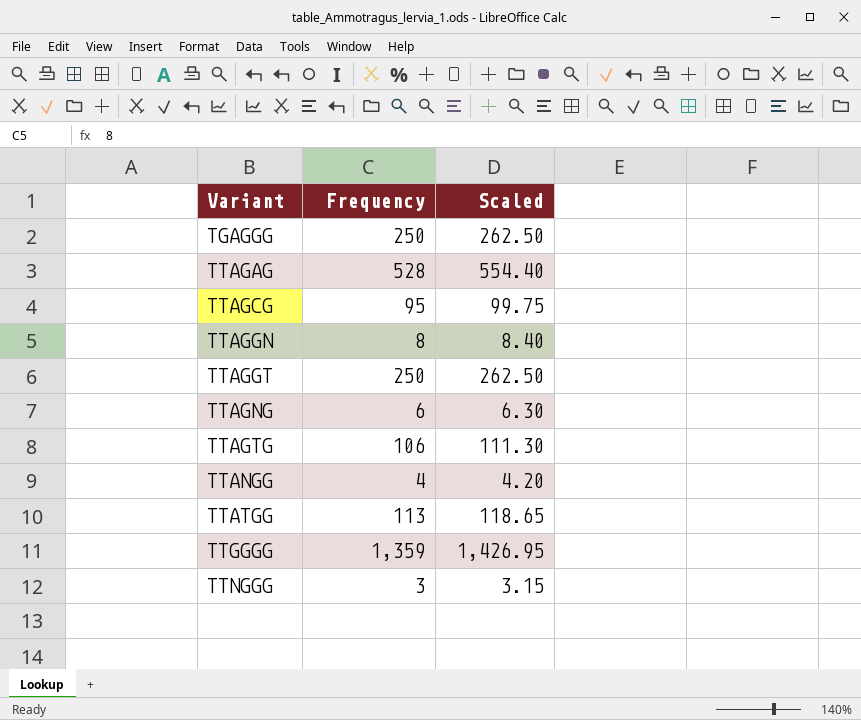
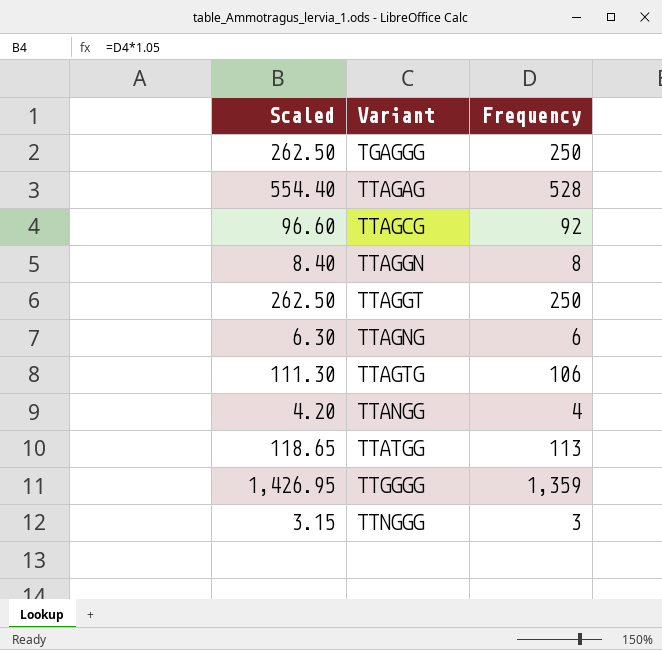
column Scaled | position: 3 -> 1
TTAGCG | Scaled: 99.75 -> 96.60
TTAGCG | Frequency: 95 -> 92

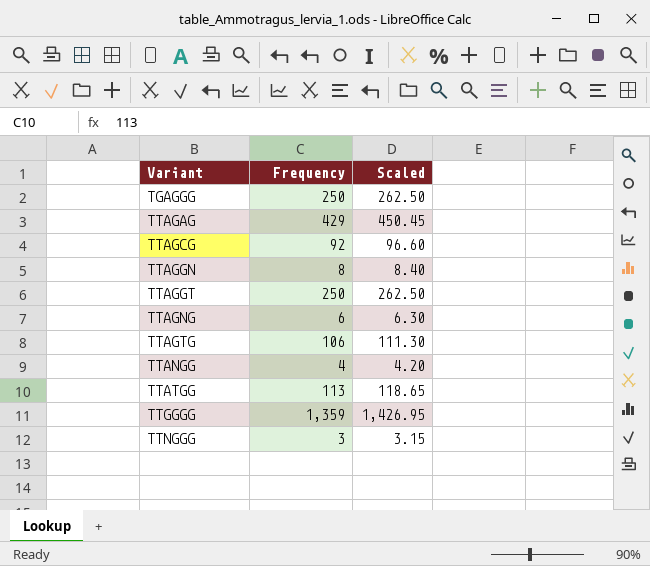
column Scaled | position: 1 -> 3
TTAGAG | Frequency: 528 -> 429
TTAGAG | Scaled: 554.40 -> 450.45

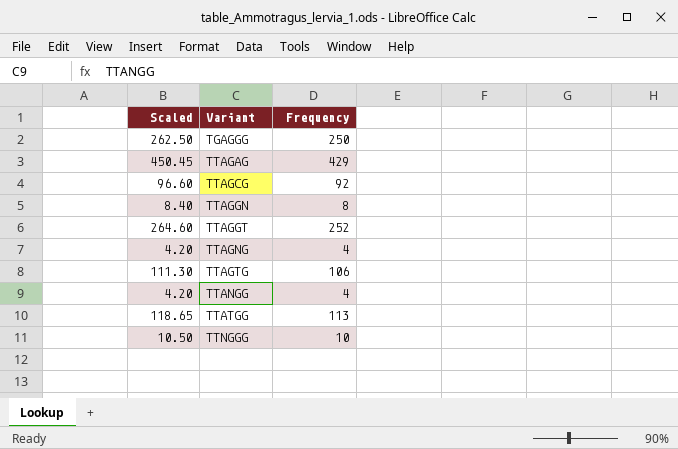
column Scaled | position: 3 -> 1
row TTGGGG: 1,359 | 1,426.95 -> none
TTAGGT | Scaled: 262.50 -> 264.60
TTAGGT | Frequency: 250 -> 252
TTAGNG | Scaled: 6.30 -> 4.20
TTAGNG | Frequency: 6 -> 4
TTNGGG | Scaled: 3.15 -> 10.50
TTNGGG | Frequency: 3 -> 10

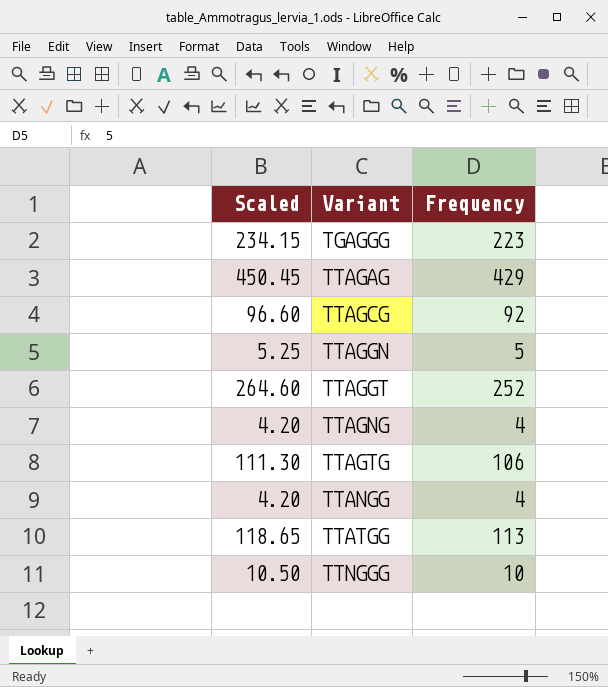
TGAGGG | Scaled: 262.50 -> 234.15
TGAGGG | Frequency: 250 -> 223
TTAGGN | Scaled: 8.40 -> 5.25
TTAGGN | Frequency: 8 -> 5

